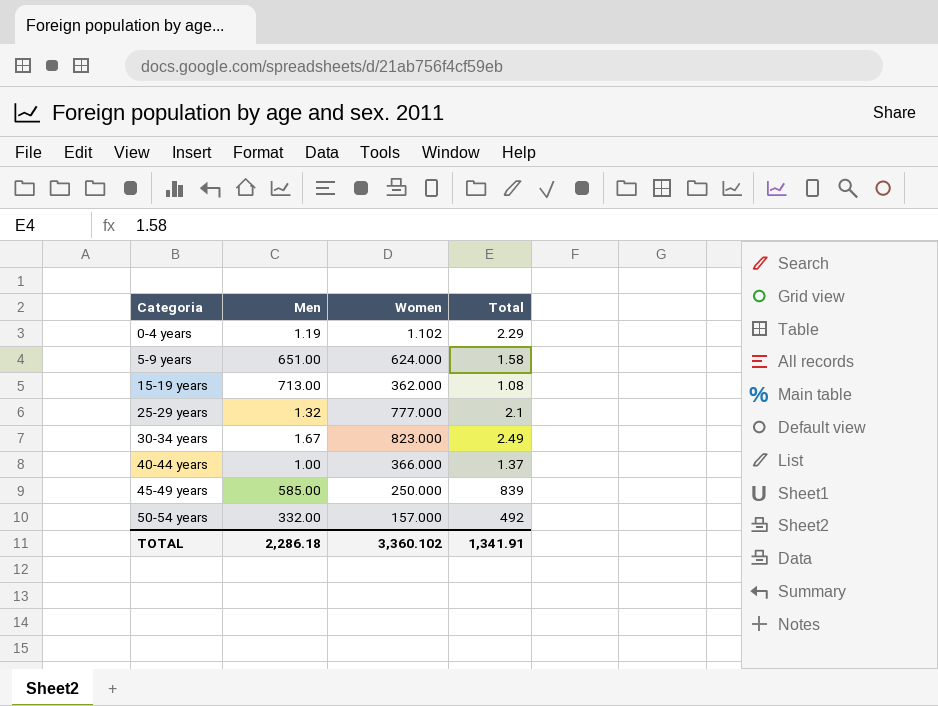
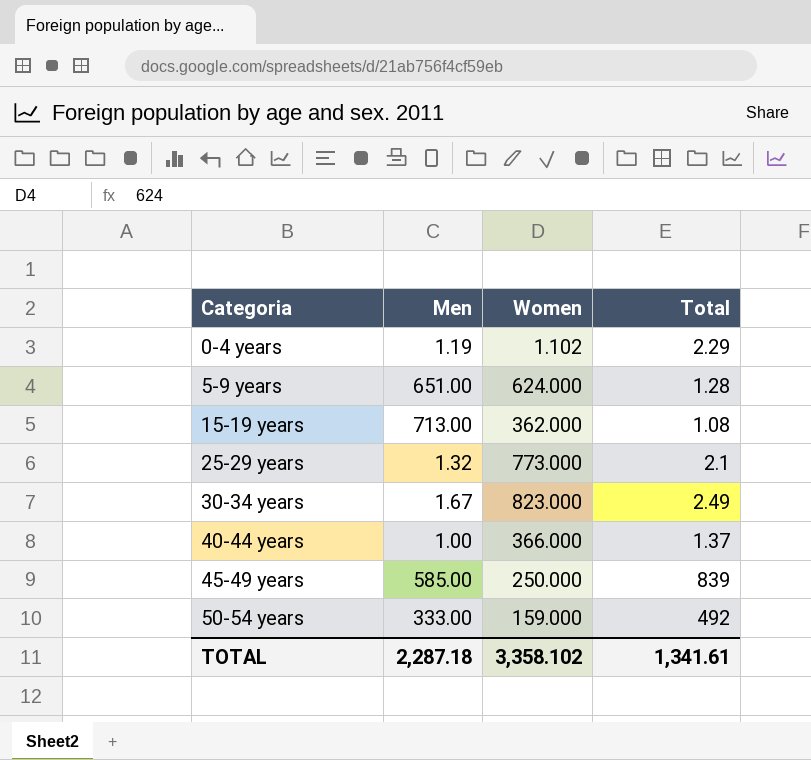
5-9 years | Total: 1.58 -> 1.28
25-29 years | Women: 777.000 -> 773.000
50-54 years | Men: 332.00 -> 333.00
50-54 years | Women: 157.000 -> 159.000
TOTAL | Men: 2,286.18 -> 2,287.18
TOTAL | Women: 3,360.102 -> 3,358.102
TOTAL | Total: 1,341.91 -> 1,341.61

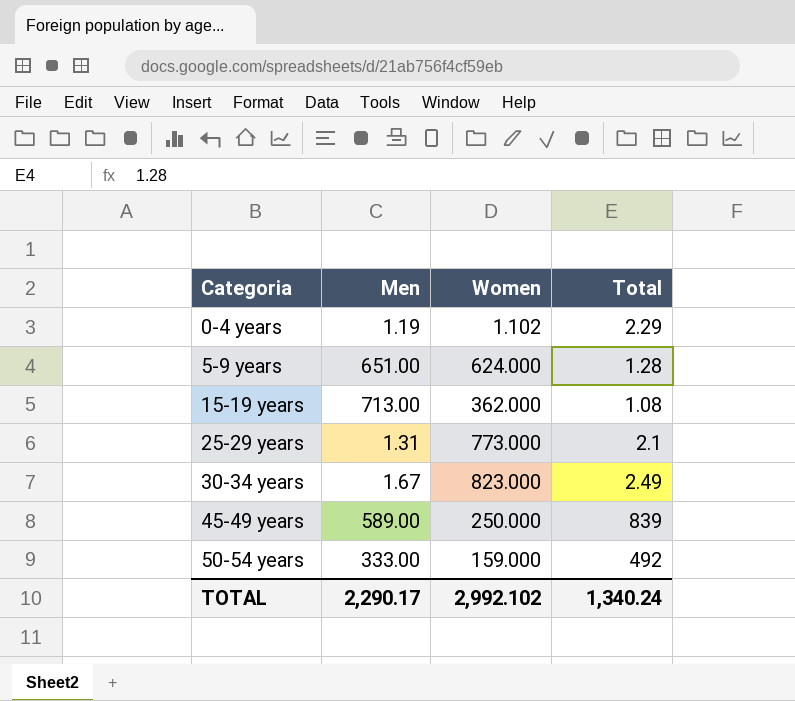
row 40-44 years: 1.00 | 366.000 | 1.37 -> none
25-29 years | Men: 1.32 -> 1.31
45-49 years | Men: 585.00 -> 589.00
TOTAL | Men: 2,287.18 -> 2,290.17
TOTAL | Women: 3,358.102 -> 2,992.102
TOTAL | Total: 1,341.61 -> 1,340.24

